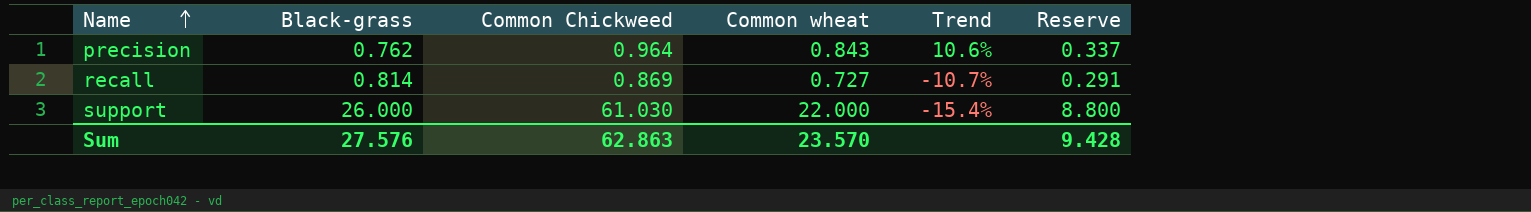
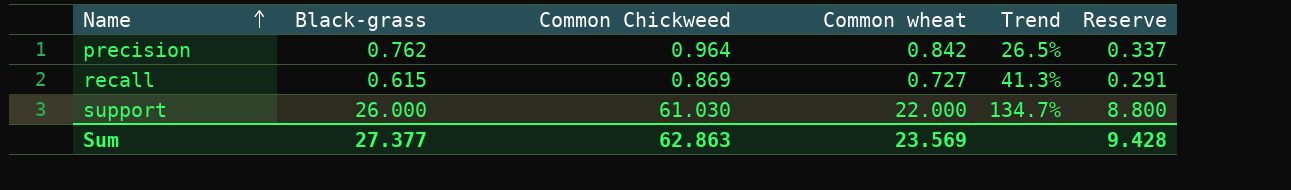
column Trend | formula: ([Common wheat] - [Black-grass]) / [Black-grass] -> ([Common Chickweed] - [Black-grass]) / [Black-grass]
precision | Common wheat: 0.843 -> 0.842
recall | Black-grass: 0.814 -> 0.615
Sum | Black-grass: 27.576 -> 27.377
Sum | Common wheat: 23.570 -> 23.569

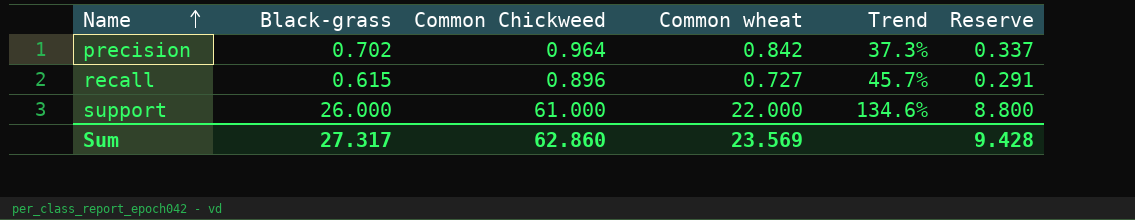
precision | Black-grass: 0.762 -> 0.702
precision | Trend: 26.5% -> 37.3%
recall | Common Chickweed: 0.869 -> 0.896
recall | Trend: 41.3% -> 45.7%
support | Common Chickweed: 61.030 -> 61.000
support | Trend: 134.7% -> 134.6%
Sum | Black-grass: 27.377 -> 27.317
Sum | Common Chickweed: 62.863 -> 62.860

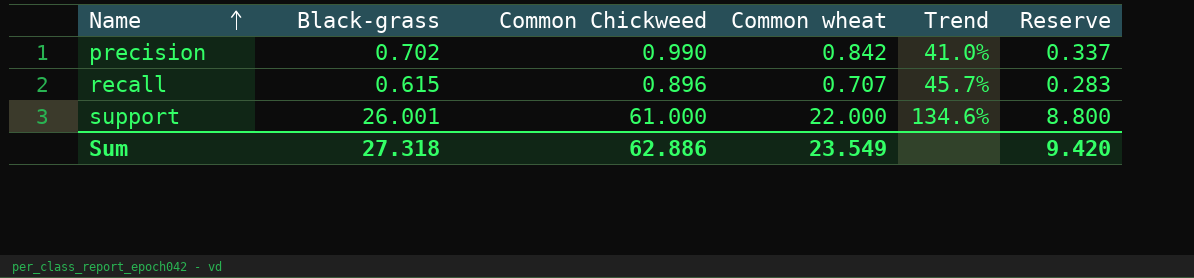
precision | Common Chickweed: 0.964 -> 0.990
precision | Trend: 37.3% -> 41.0%
recall | Common wheat: 0.727 -> 0.707
recall | Reserve: 0.291 -> 0.283
support | Black-grass: 26.000 -> 26.001
Sum | Black-grass: 27.317 -> 27.318
Sum | Common Chickweed: 62.860 -> 62.886
Sum | Common wheat: 23.569 -> 23.549
Sum | Reserve: 9.428 -> 9.420

